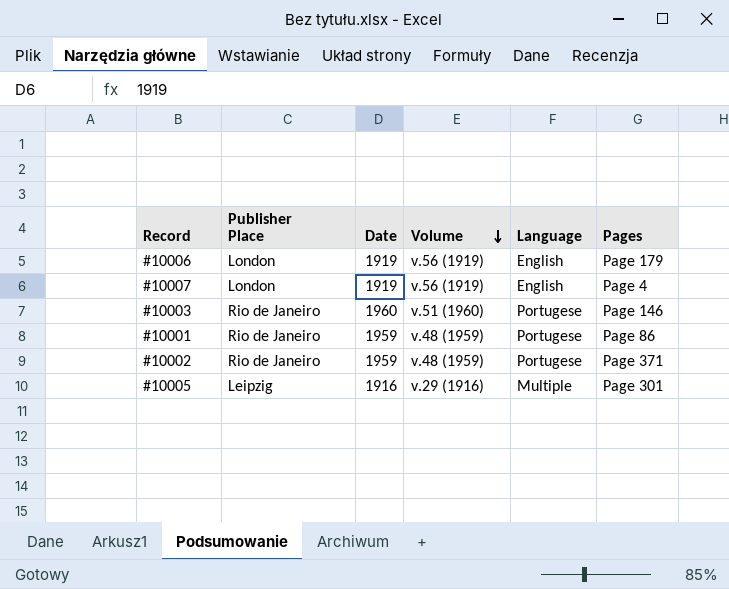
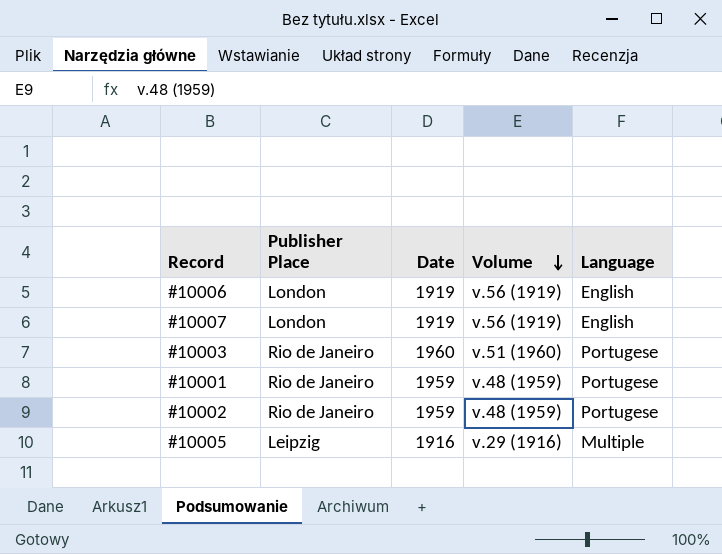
column Pages | position: 6 -> none

